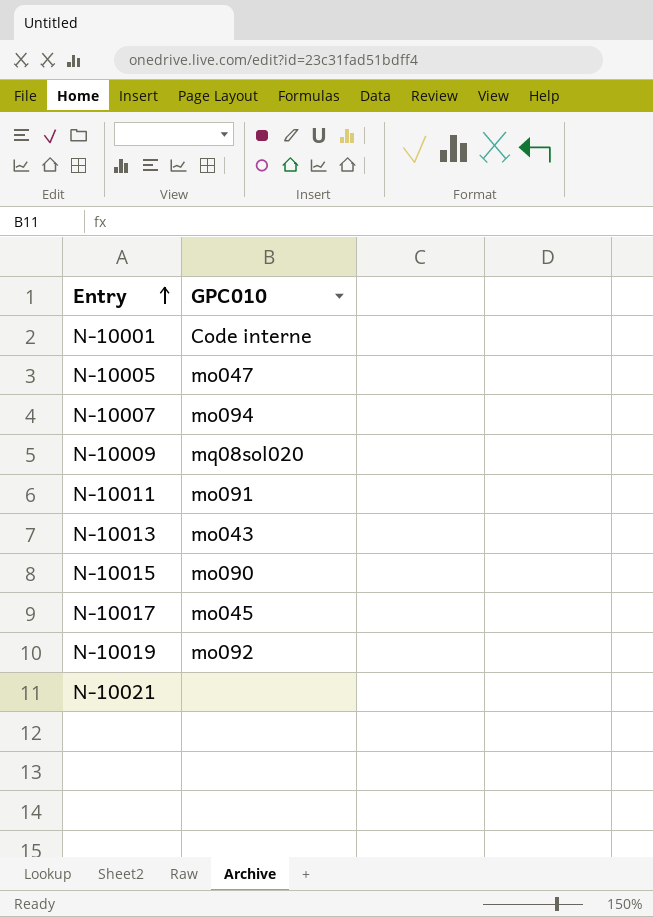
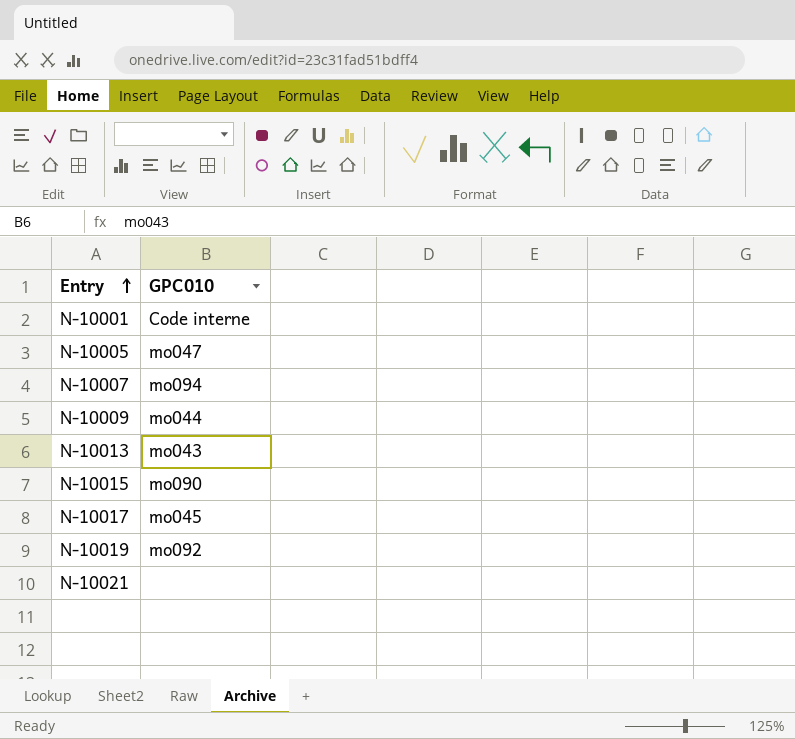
row N-10011: mo091 -> none
N-10009 | GPC010: mq08sol020 -> mo044

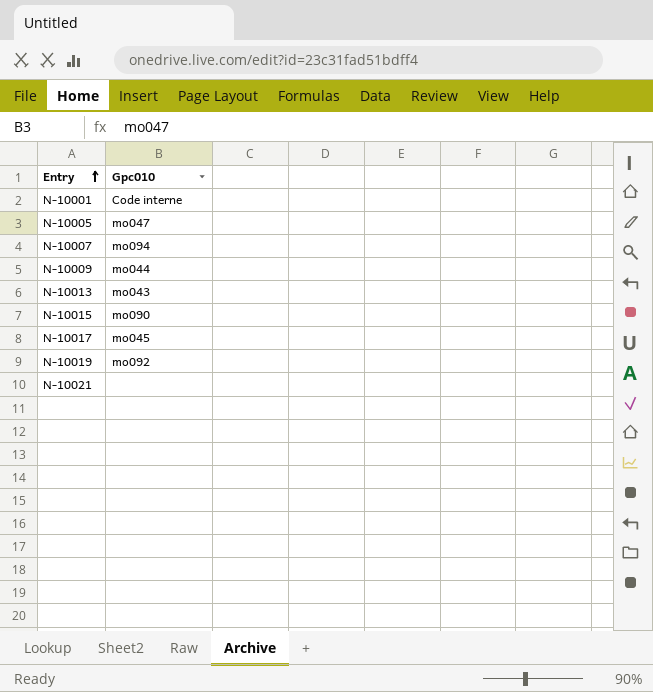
column name: GPC010 -> Gpc010

